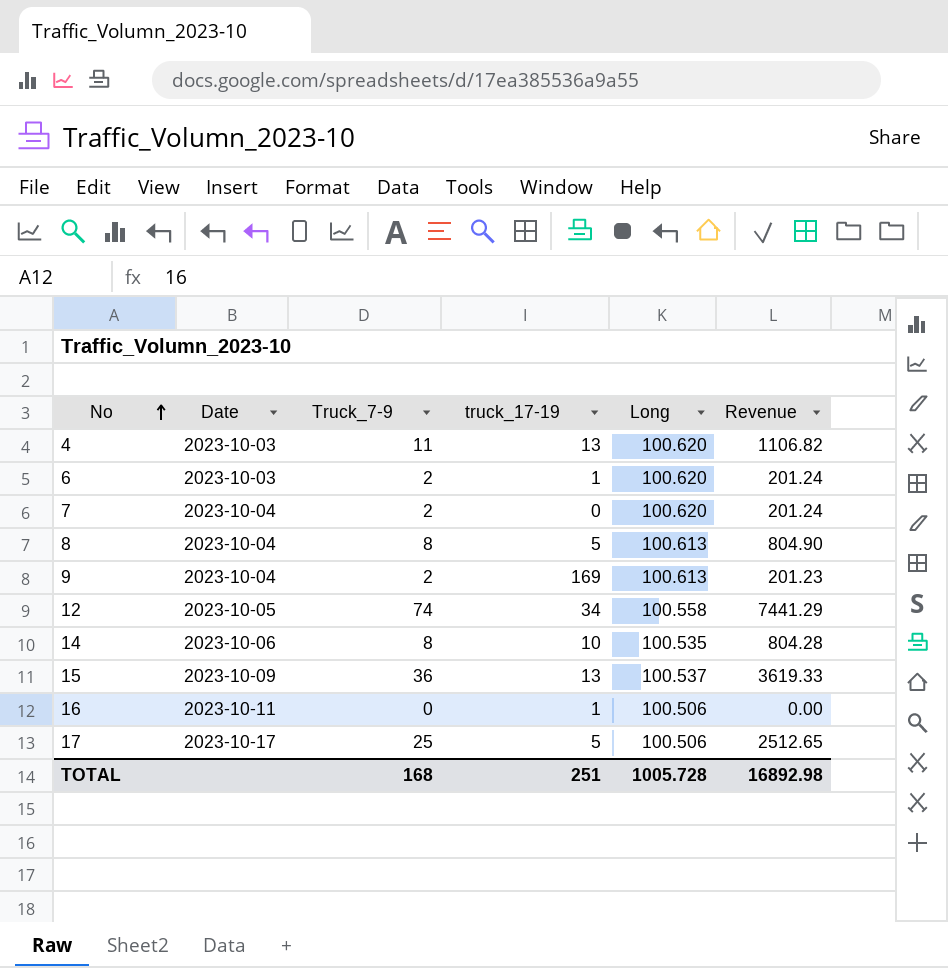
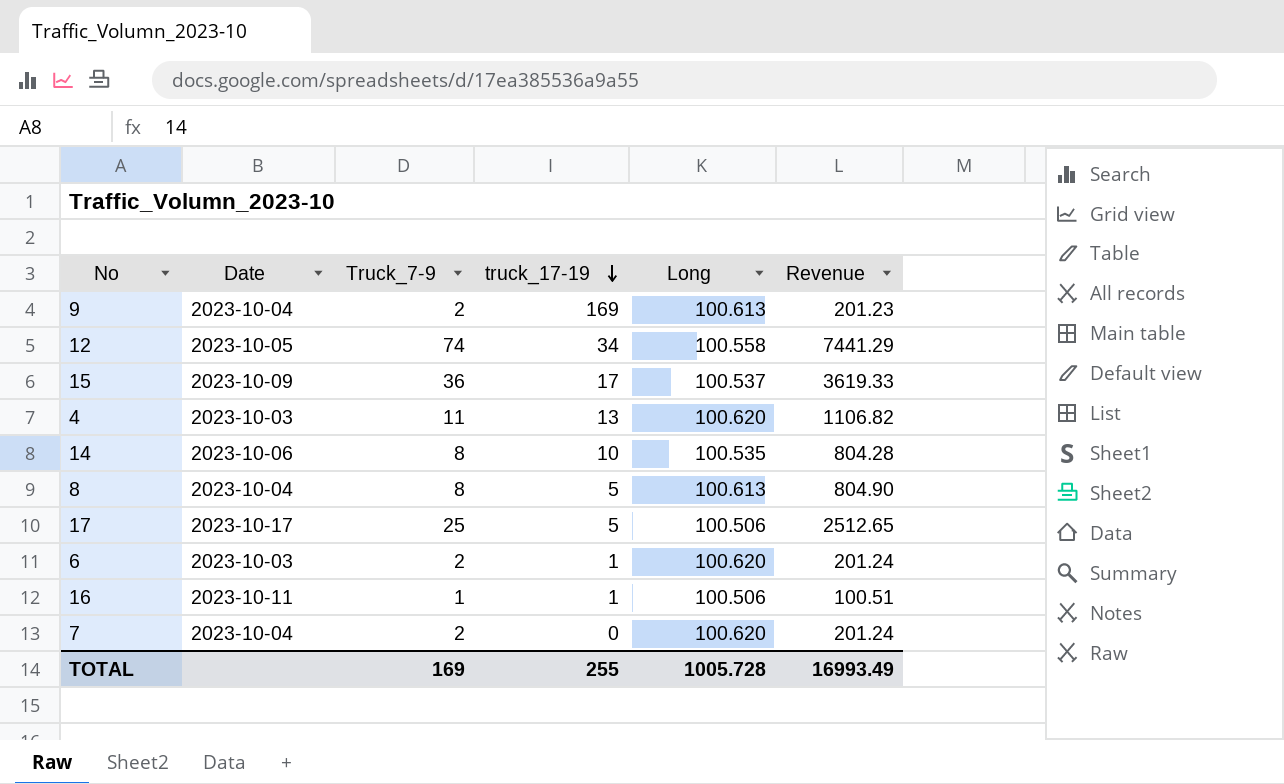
row order: No ascending -> truck_17-19 descending
15 | truck_17-19: 13 -> 17
16 | Truck_7-9: 0 -> 1
16 | Revenue: 0.00 -> 100.51
TOTAL | Truck_7-9: 168 -> 169
TOTAL | truck_17-19: 251 -> 255
TOTAL | Revenue: 16892.98 -> 16993.49

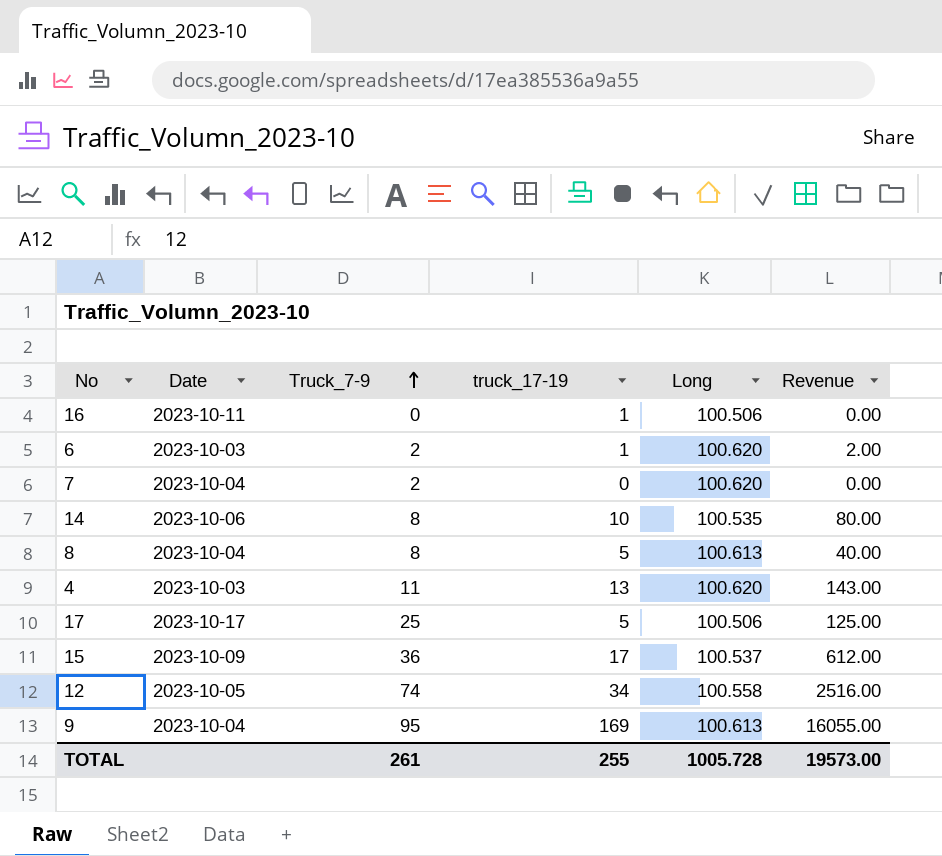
row order: truck_17-19 descending -> Truck_7-9 ascending
column Revenue | formula: [Truck_7-9] * [Long] -> [Truck_7-9] * [truck_17-19]
16 | Truck_7-9: 1 -> 0
9 | Truck_7-9: 2 -> 95
TOTAL | Truck_7-9: 169 -> 261
TOTAL | Revenue: 16993.49 -> 19573.00

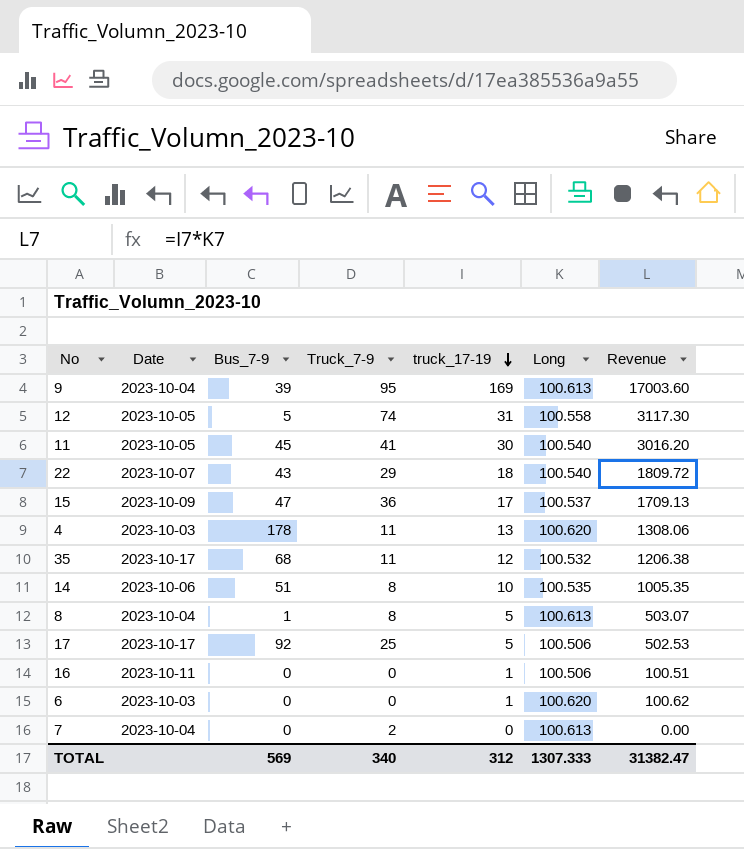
row order: Truck_7-9 ascending -> truck_17-19 descending
column Bus_7-9 | position: none -> 3
column Revenue | formula: [Truck_7-9] * [truck_17-19] -> [truck_17-19] * [Long]
12 | truck_17-19: 34 -> 31
row 11: none -> 2023-10-05 | 45 | 41 | 30 | 100.540 | 3016.20
row 22: none -> 2023-10-07 | 43 | 29 | 18 | 100.540 | 1809.72
row 35: none -> 2023-10-17 | 68 | 11 | 12 | 100.532 | 1206.38
6 | Truck_7-9: 2 -> 0
7 | Long: 100.620 -> 100.613
TOTAL | Truck_7-9: 261 -> 340
TOTAL | truck_17-19: 255 -> 312
TOTAL | Long: 1005.728 -> 1307.333
TOTAL | Revenue: 19573.00 -> 31382.47

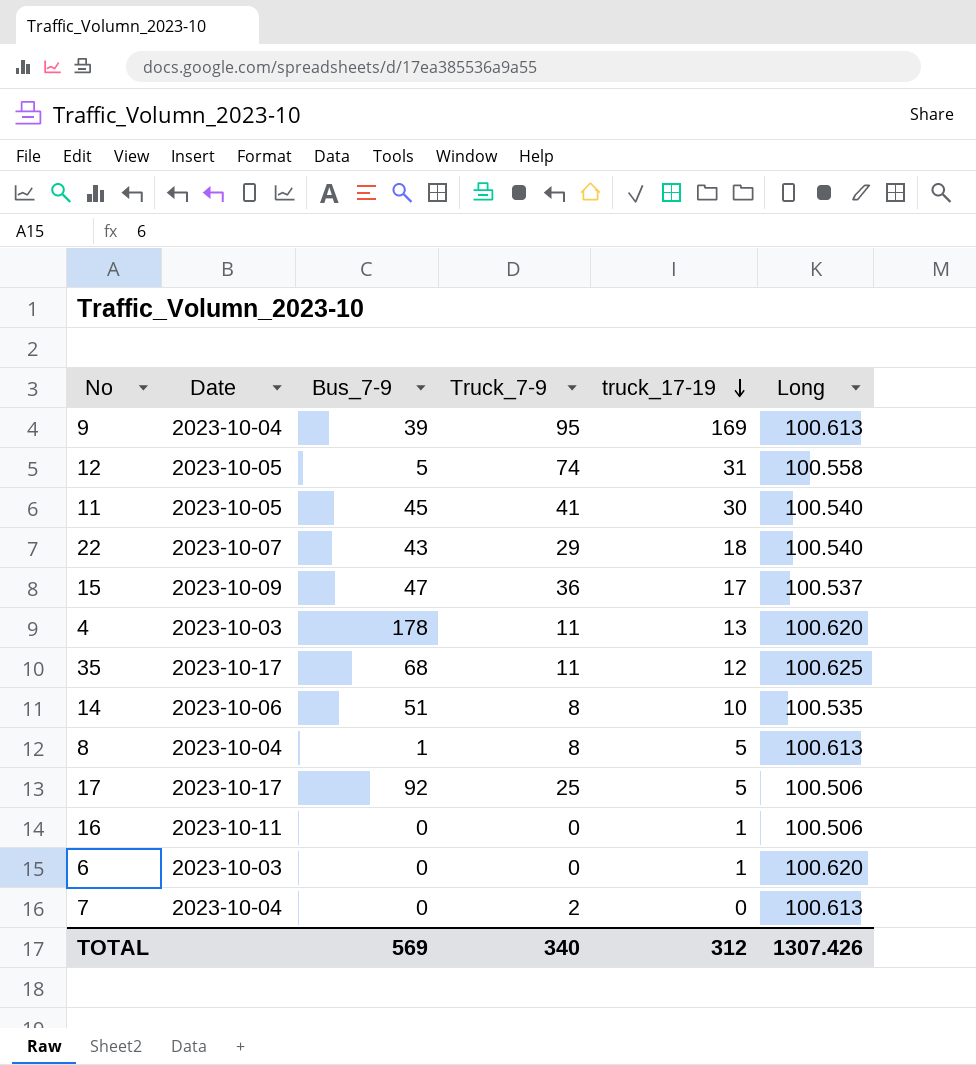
column Revenue | formula: [truck_17-19] * [Long] -> none
35 | Long: 100.532 -> 100.625
TOTAL | Long: 1307.333 -> 1307.426

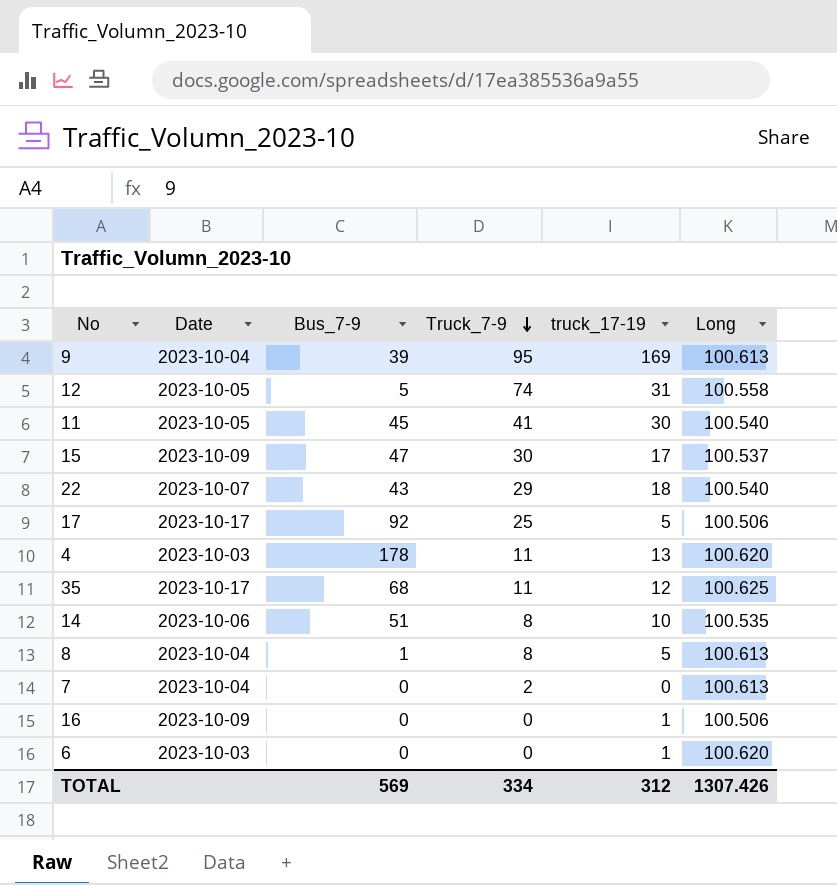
row order: truck_17-19 descending -> Truck_7-9 descending
15 | Truck_7-9: 36 -> 30
16 | Date: 2023-10-11 -> 2023-10-09
TOTAL | Truck_7-9: 340 -> 334

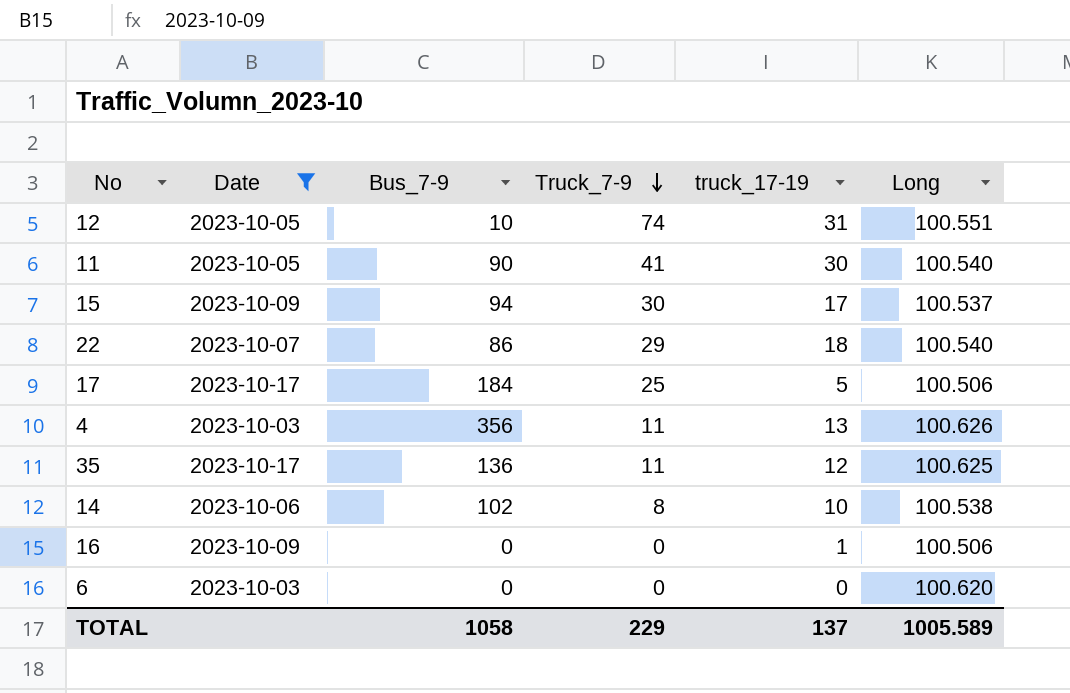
filter: none -> Date != 2023-10-04
12 | Bus_7-9: 5 -> 10
12 | Long: 100.558 -> 100.551
11 | Bus_7-9: 45 -> 90
15 | Bus_7-9: 47 -> 94
22 | Bus_7-9: 43 -> 86
17 | Bus_7-9: 92 -> 184
4 | Bus_7-9: 178 -> 356
4 | Long: 100.620 -> 100.626
35 | Bus_7-9: 68 -> 136
14 | Bus_7-9: 51 -> 102
14 | Long: 100.535 -> 100.538
6 | truck_17-19: 1 -> 0
TOTAL | Bus_7-9: 569 -> 1058
TOTAL | Truck_7-9: 334 -> 229
TOTAL | truck_17-19: 312 -> 137
TOTAL | Long: 1307.426 -> 1005.589

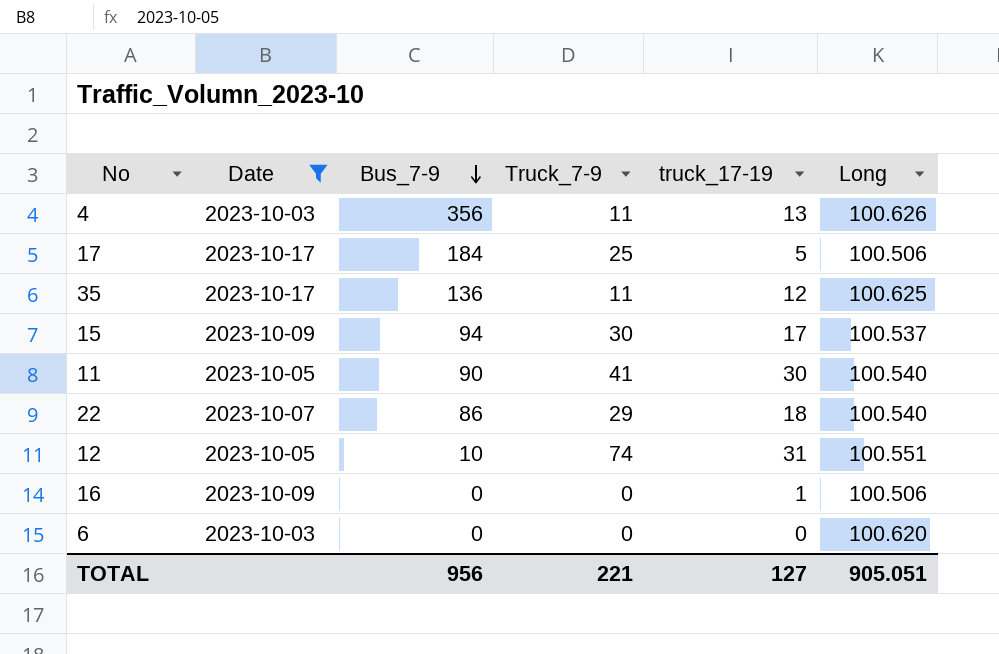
row order: Truck_7-9 descending -> Bus_7-9 descending
row 14: 2023-10-06 | 102 | 8 | 10 | 100.538 -> none
TOTAL | Bus_7-9: 1058 -> 956
TOTAL | Truck_7-9: 229 -> 221
TOTAL | truck_17-19: 137 -> 127
TOTAL | Long: 1005.589 -> 905.051

